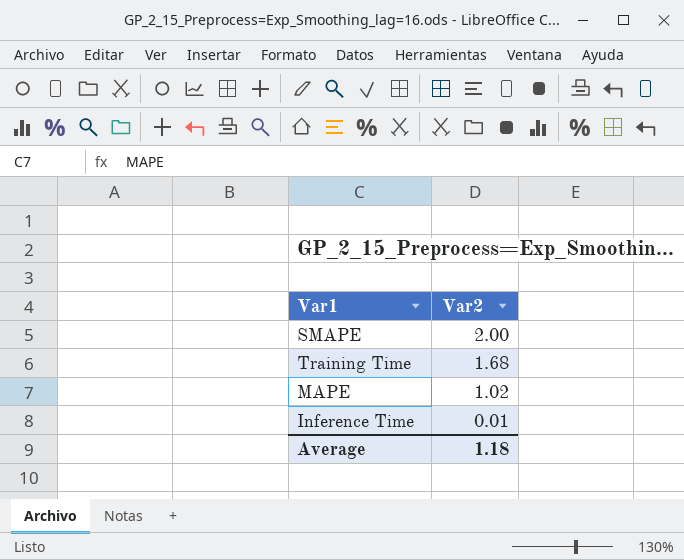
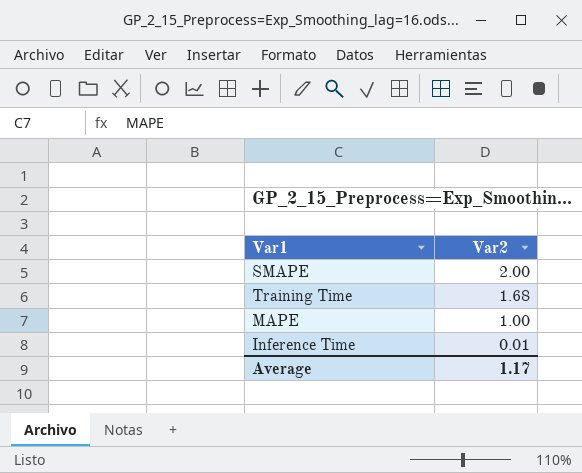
MAPE | Var2: 1.02 -> 1.00
Average | Var2: 1.18 -> 1.17

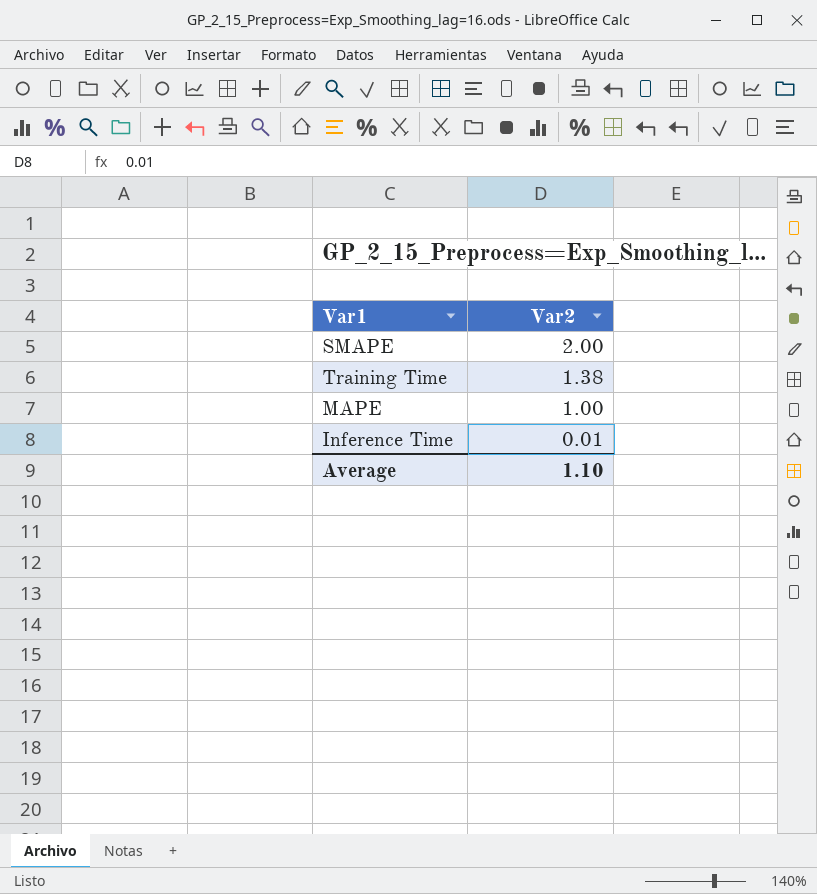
Training Time | Var2: 1.68 -> 1.38
Average | Var2: 1.17 -> 1.10

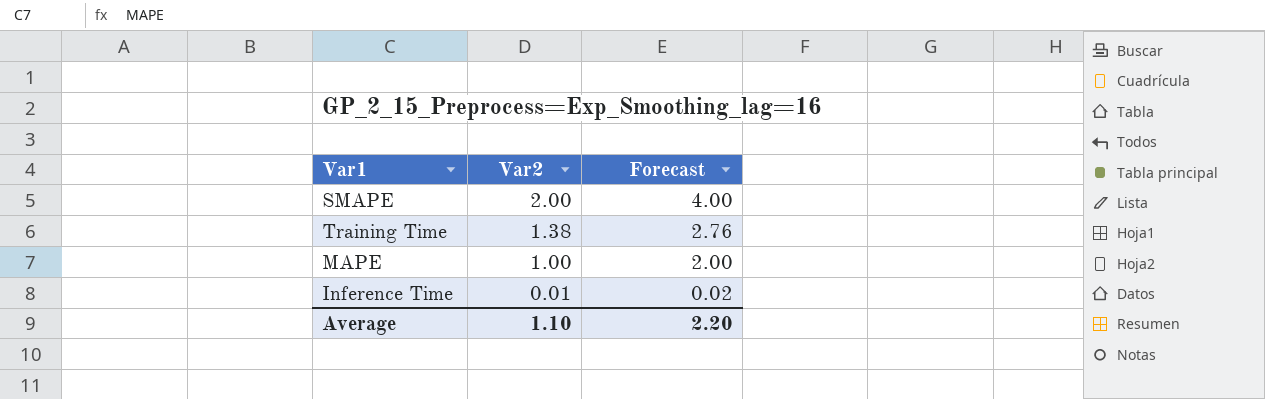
column Forecast | formula: none -> [Var2] * 2

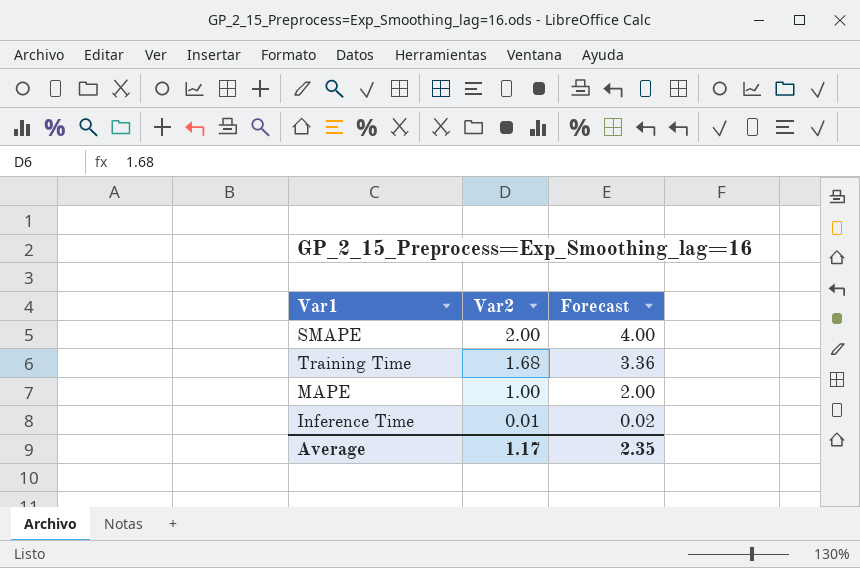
Training Time | Var2: 1.38 -> 1.68
Training Time | Forecast: 2.76 -> 3.36
Average | Var2: 1.10 -> 1.17
Average | Forecast: 2.20 -> 2.35

